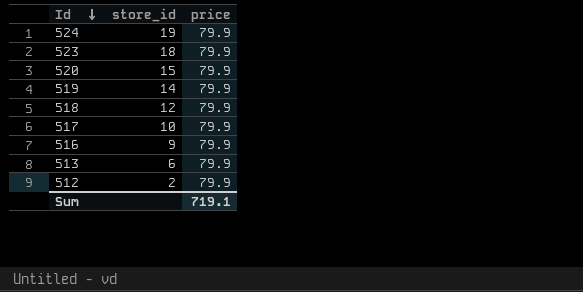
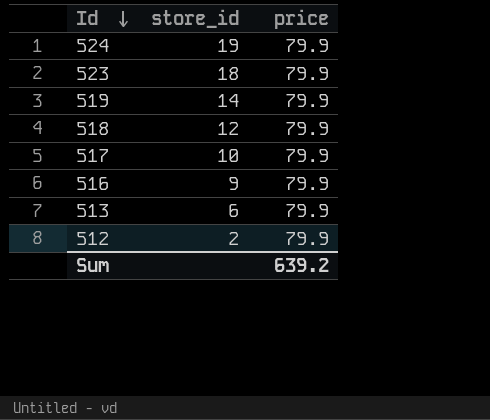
row 520: 15 | 79.9 -> none
Sum | price: 719.1 -> 639.2

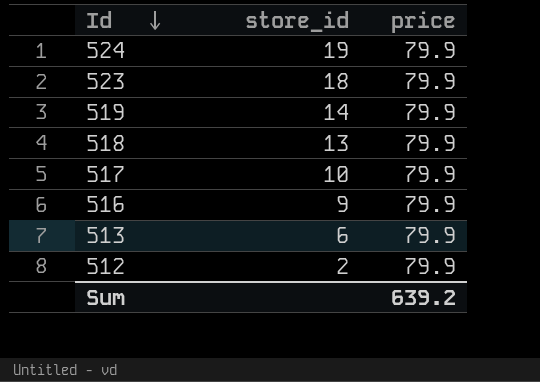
518 | store_id: 12 -> 13

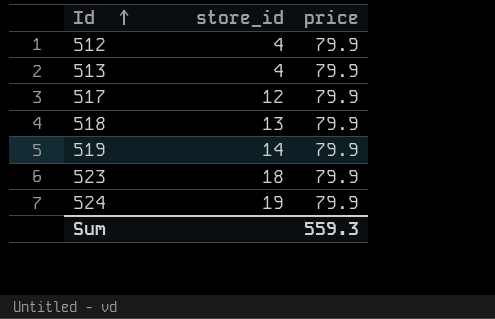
row order: Id descending -> Id ascending
row 516: 9 | 79.9 -> none
512 | store_id: 2 -> 4
513 | store_id: 6 -> 4
517 | store_id: 10 -> 12
Sum | price: 639.2 -> 559.3

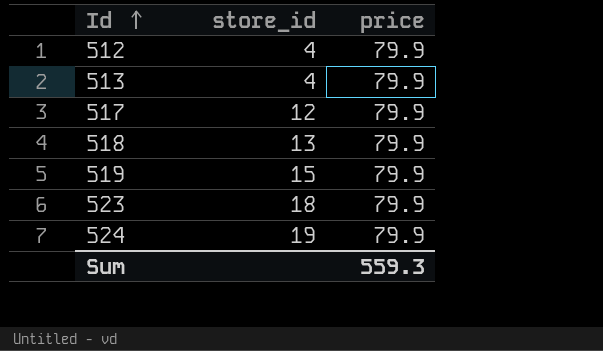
519 | store_id: 14 -> 15

